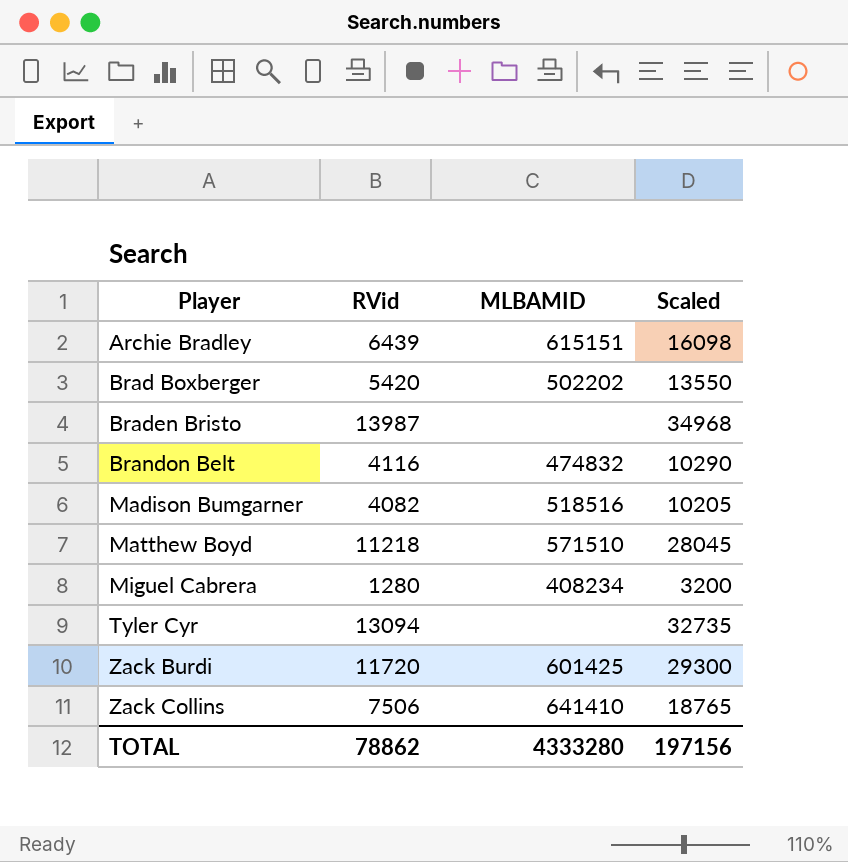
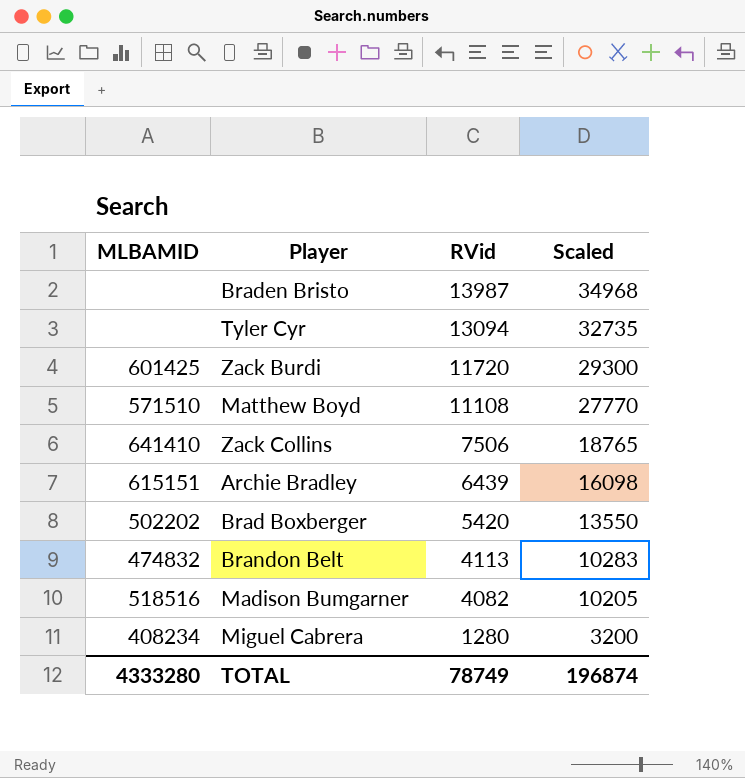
row order: Player ascending -> RVid descending
column MLBAMID | position: 3 -> 1
Matthew Boyd | RVid: 11218 -> 11108
Matthew Boyd | Scaled: 28045 -> 27770
Brandon Belt | RVid: 4116 -> 4113
Brandon Belt | Scaled: 10290 -> 10283
TOTAL | RVid: 78862 -> 78749
TOTAL | Scaled: 197156 -> 196874

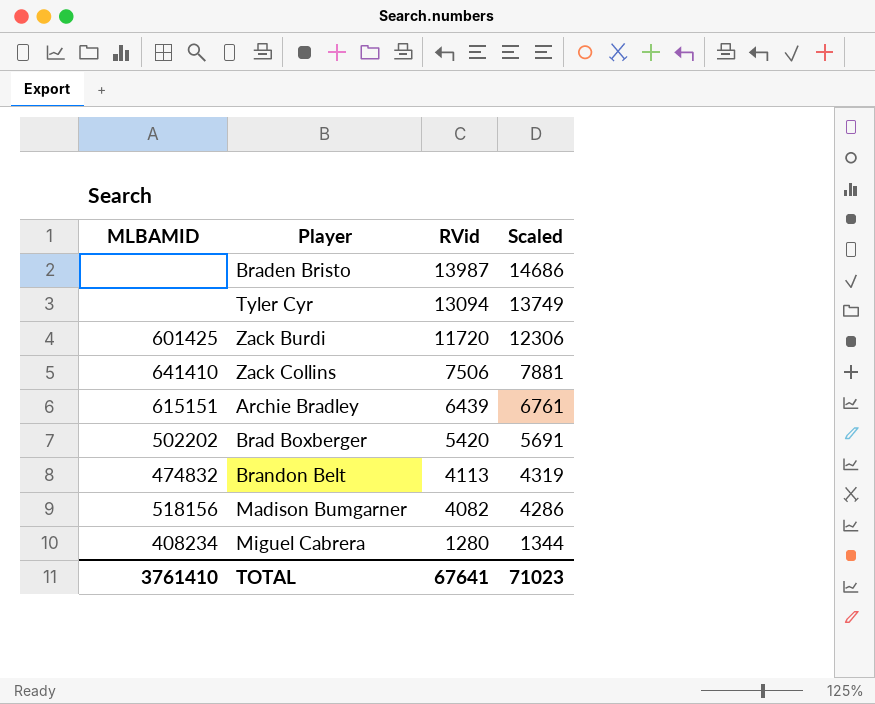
column Scaled | formula: [RVid] * 2.5 -> [RVid] * 1.05
row Matthew Boyd: 571510 | 11108 | 27770 -> none
Madison Bumgarner | MLBAMID: 518516 -> 518156
TOTAL | MLBAMID: 4333280 -> 3761410
TOTAL | RVid: 78749 -> 67641
TOTAL | Scaled: 196874 -> 71023

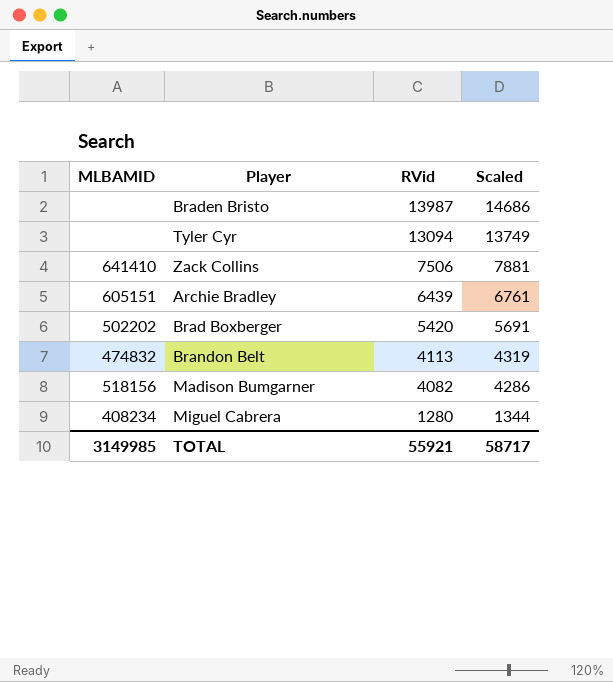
row Zack Burdi: 601425 | 11720 | 12306 -> none
Archie Bradley | MLBAMID: 615151 -> 605151
TOTAL | MLBAMID: 3761410 -> 3149985
TOTAL | RVid: 67641 -> 55921
TOTAL | Scaled: 71023 -> 58717

